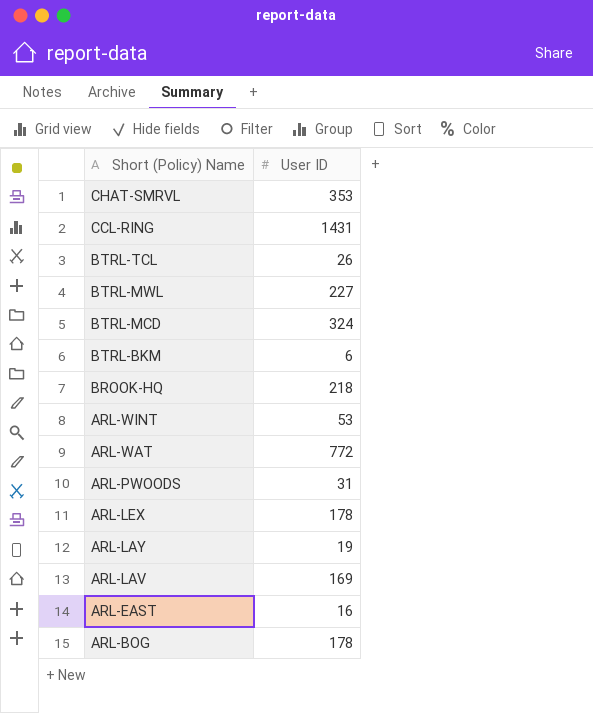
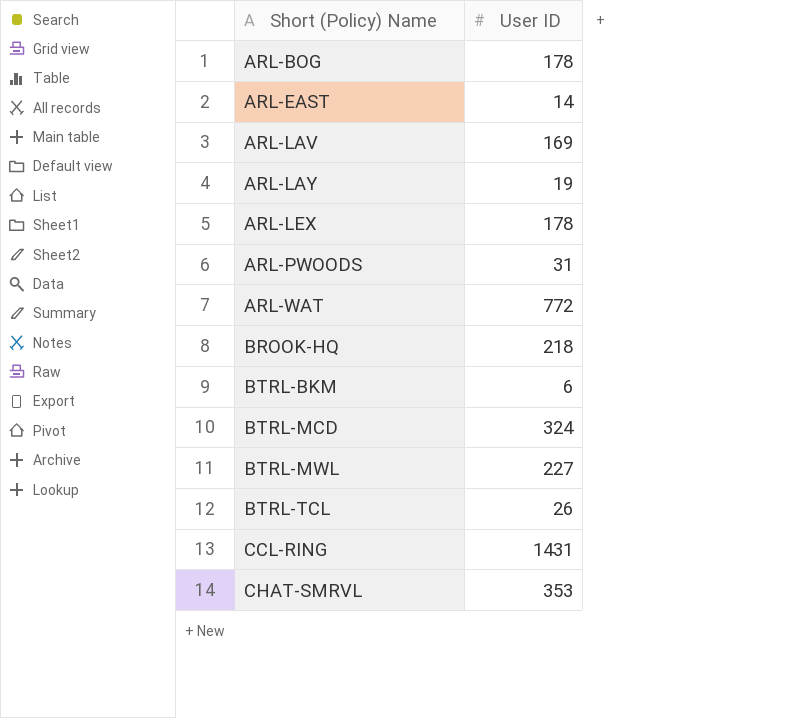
row order: Short (Policy) Name descending -> Short (Policy) Name ascending
row ARL-WINT: 53 -> none
ARL-EAST | User ID: 16 -> 14

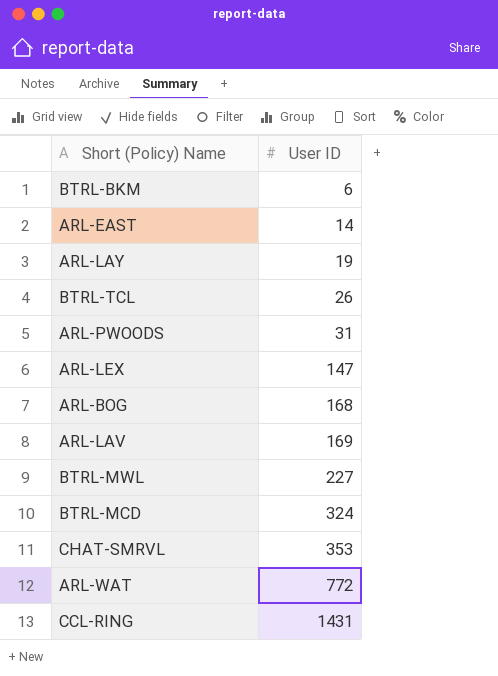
row order: Short (Policy) Name ascending -> User ID ascending
row BROOK-HQ: 218 -> none
ARL-LEX | User ID: 178 -> 147
ARL-BOG | User ID: 178 -> 168

